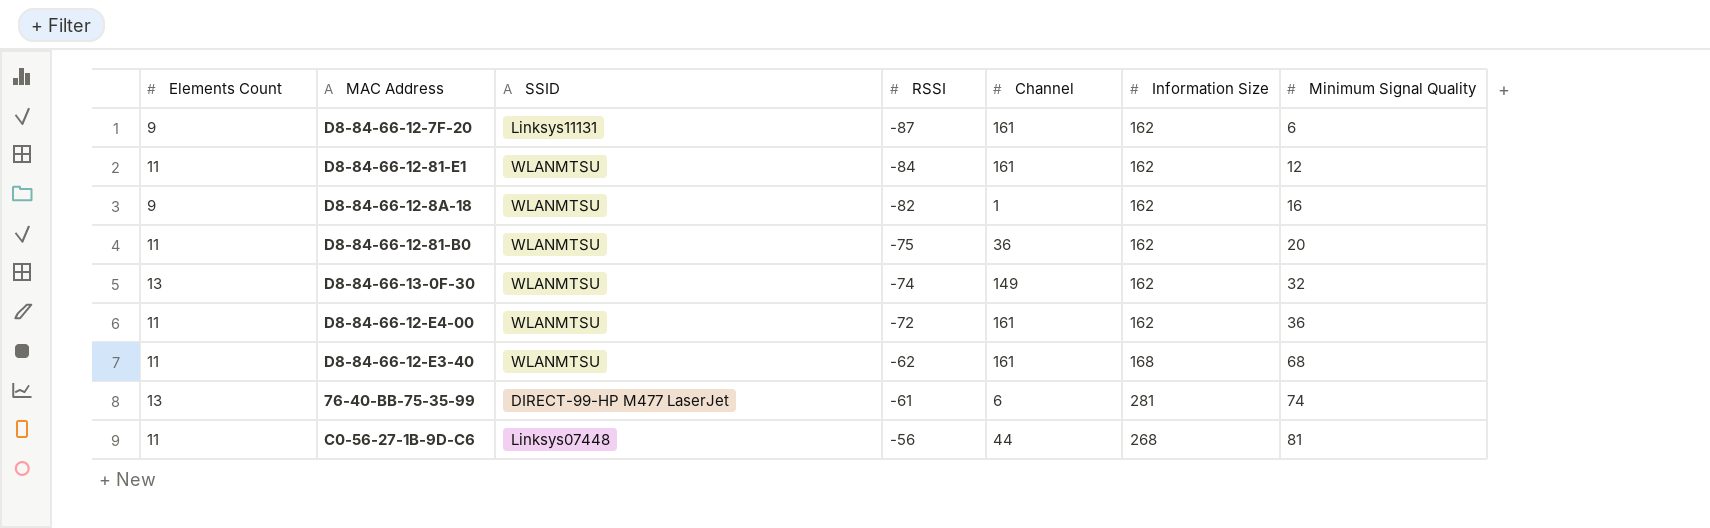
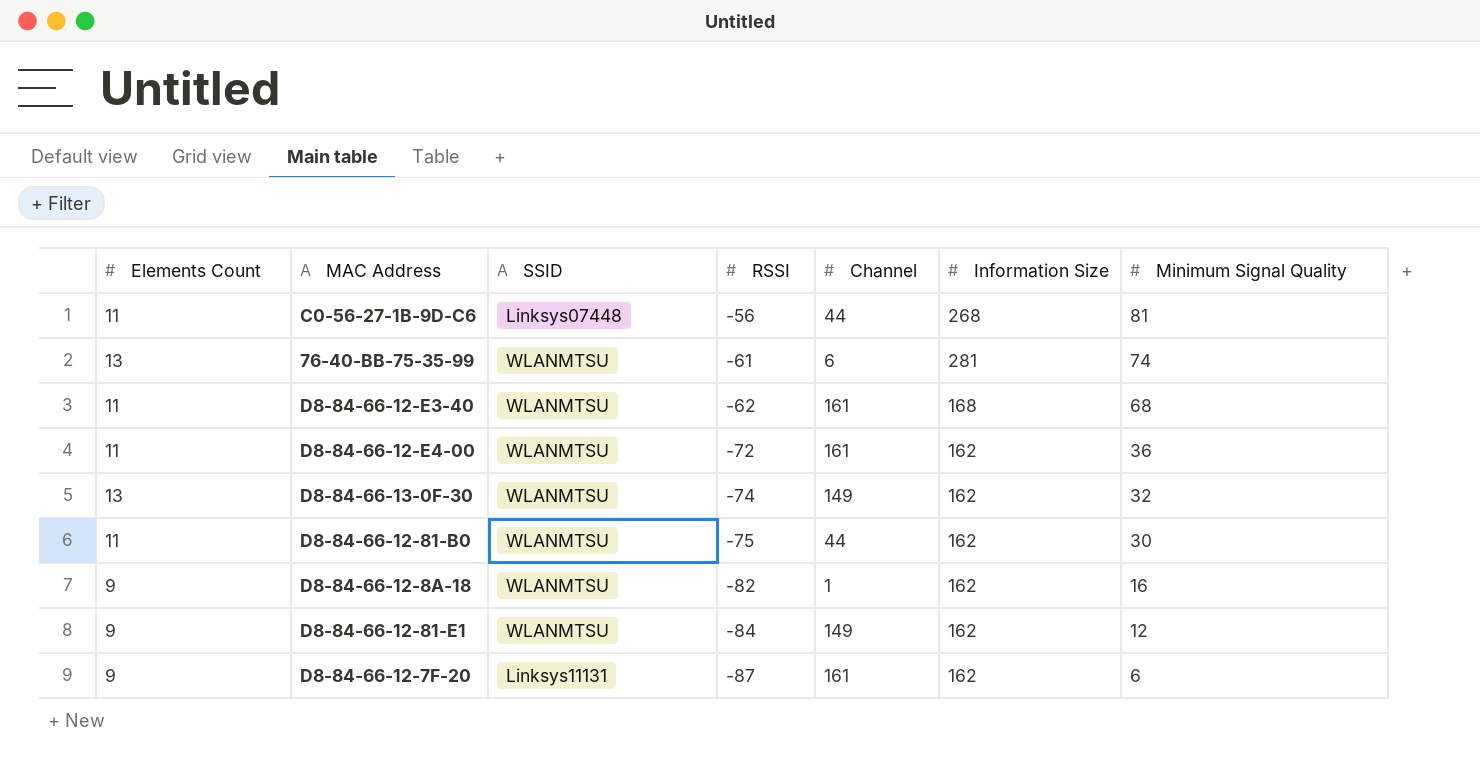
row order: RSSI ascending -> RSSI descending
76-40-BB-75-35-99 | SSID: DIRECT-99-HP M477 LaserJet -> WLANMTSU
D8-84-66-12-81-B0 | Channel: 36 -> 44
D8-84-66-12-81-B0 | Minimum Signal Quality: 20 -> 30
D8-84-66-12-81-E1 | Elements Count: 11 -> 9
D8-84-66-12-81-E1 | Channel: 161 -> 149

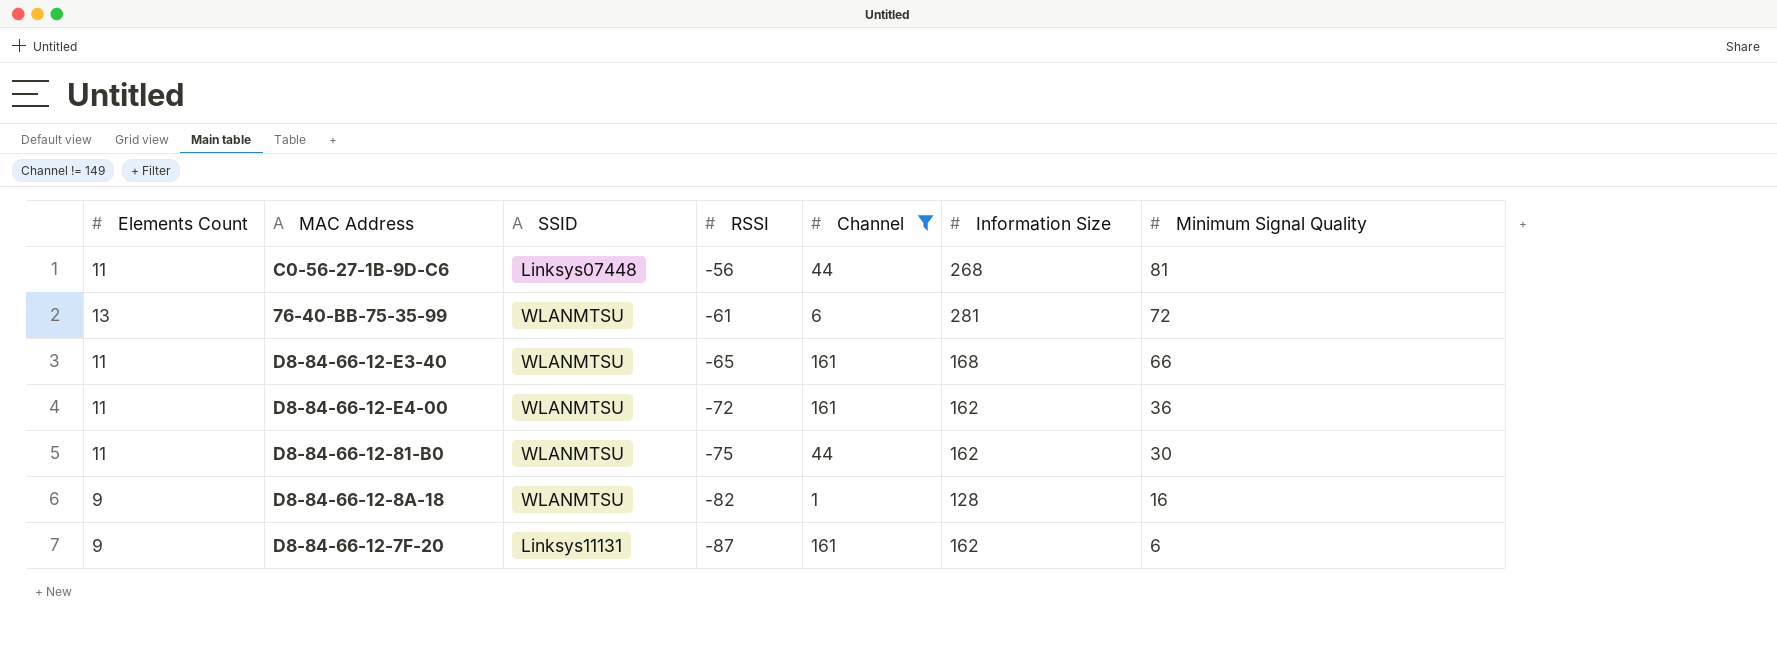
filter: none -> Channel != 149
76-40-BB-75-35-99 | Minimum Signal Quality: 74 -> 72
D8-84-66-12-E3-40 | RSSI: -62 -> -65
D8-84-66-12-E3-40 | Minimum Signal Quality: 68 -> 66
D8-84-66-12-8A-18 | Information Size: 162 -> 128

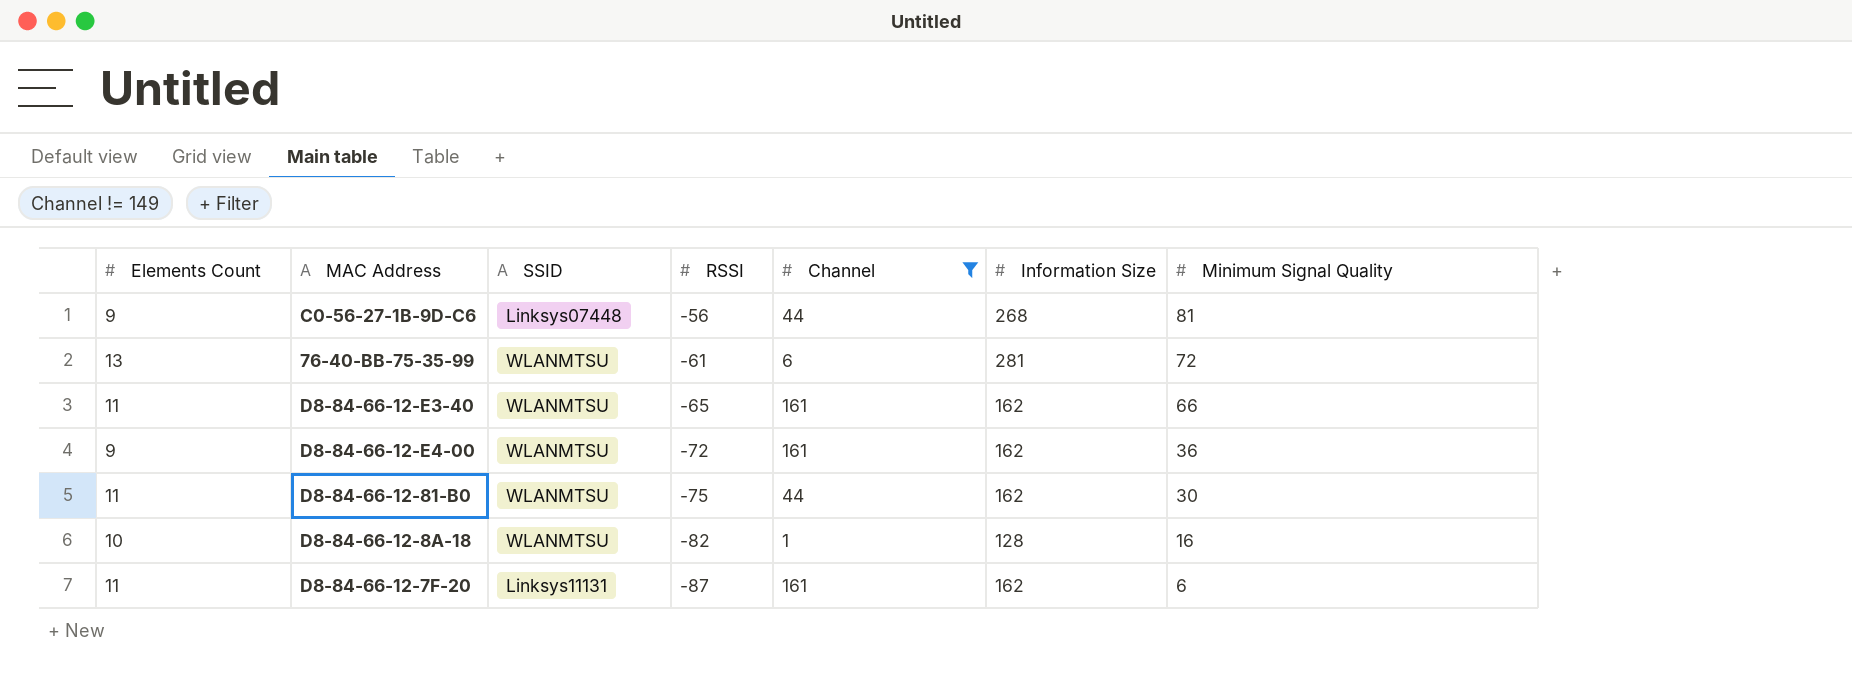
C0-56-27-1B-9D-C6 | Elements Count: 11 -> 9
D8-84-66-12-E3-40 | Information Size: 168 -> 162
D8-84-66-12-E4-00 | Elements Count: 11 -> 9
D8-84-66-12-8A-18 | Elements Count: 9 -> 10
D8-84-66-12-7F-20 | Elements Count: 9 -> 11

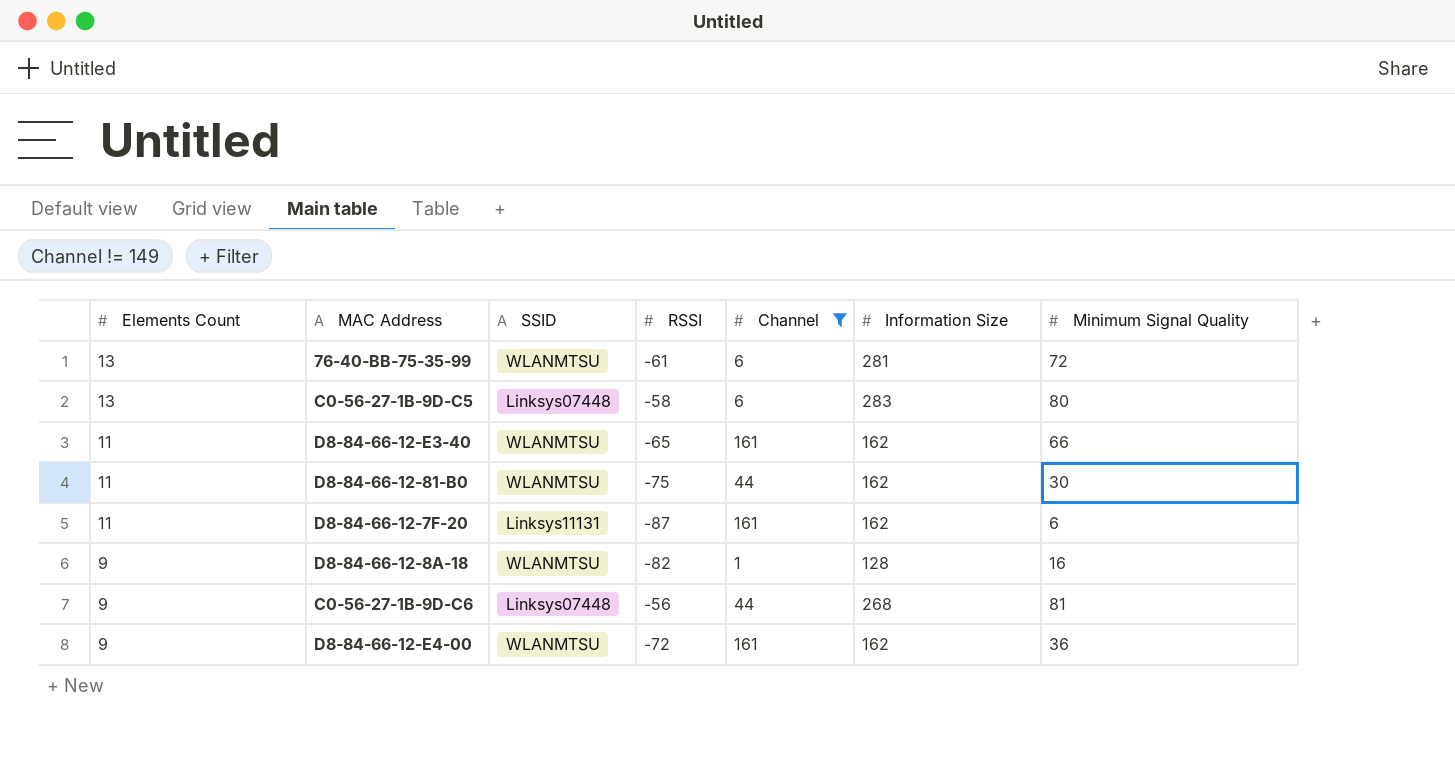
row order: RSSI descending -> Elements Count descending
row C0-56-27-1B-9D-C5: none -> 13 | Linksys07448 | -58 | 6 | 283 | 80
D8-84-66-12-8A-18 | Elements Count: 10 -> 9

